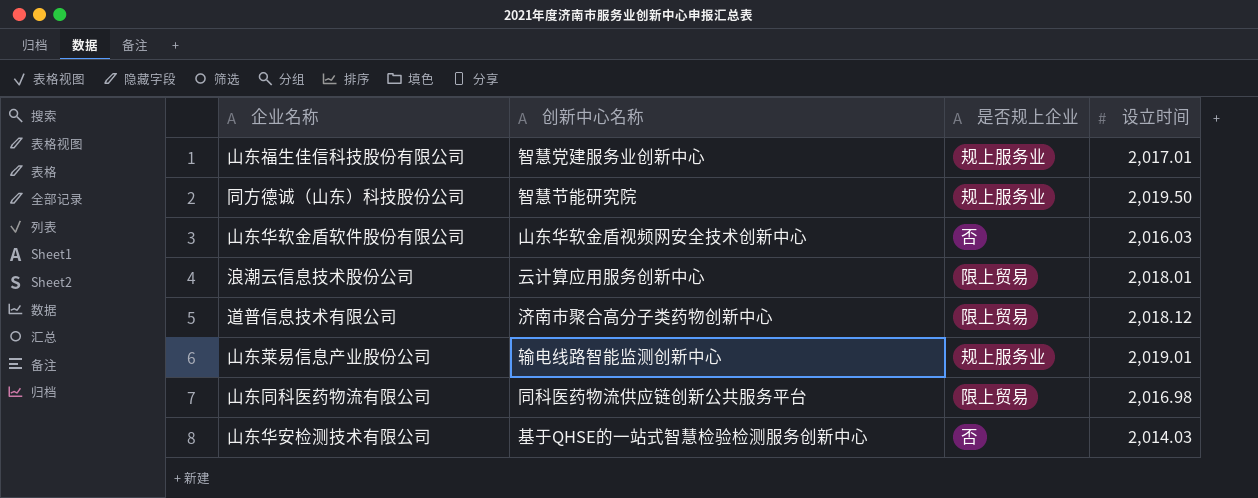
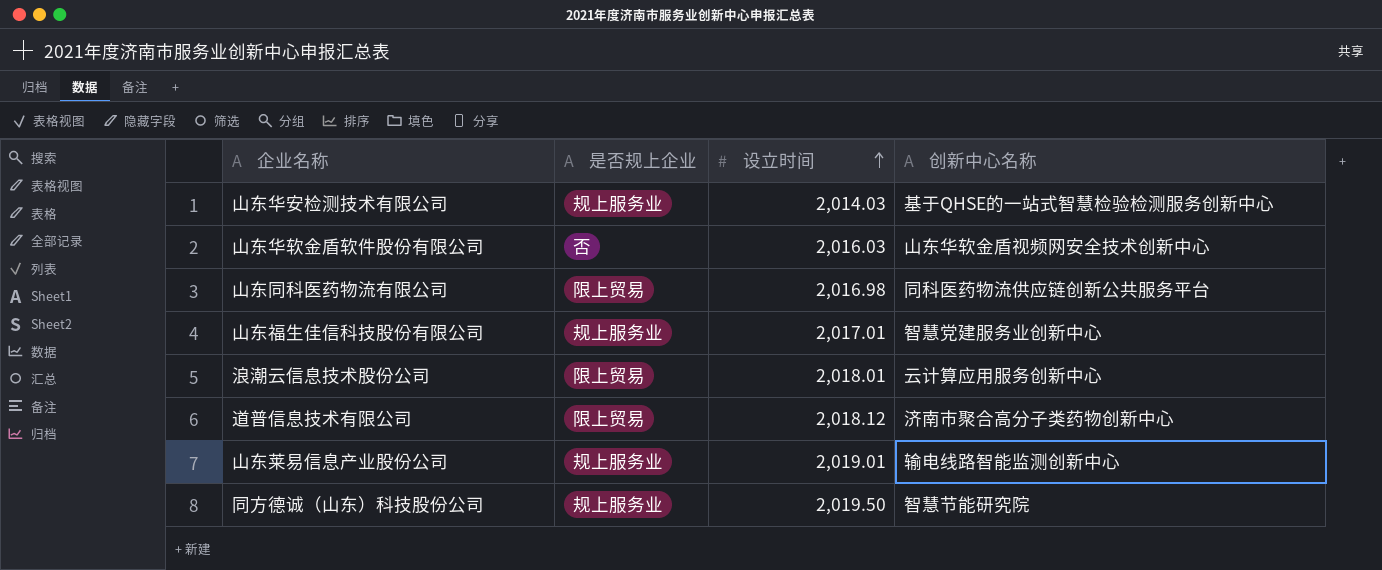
row order: none -> 设立时间 ascending
column 创新中心名称 | position: 2 -> 4
山东华安检测技术有限公司 | 是否规上企业: 否 -> 规上服务业

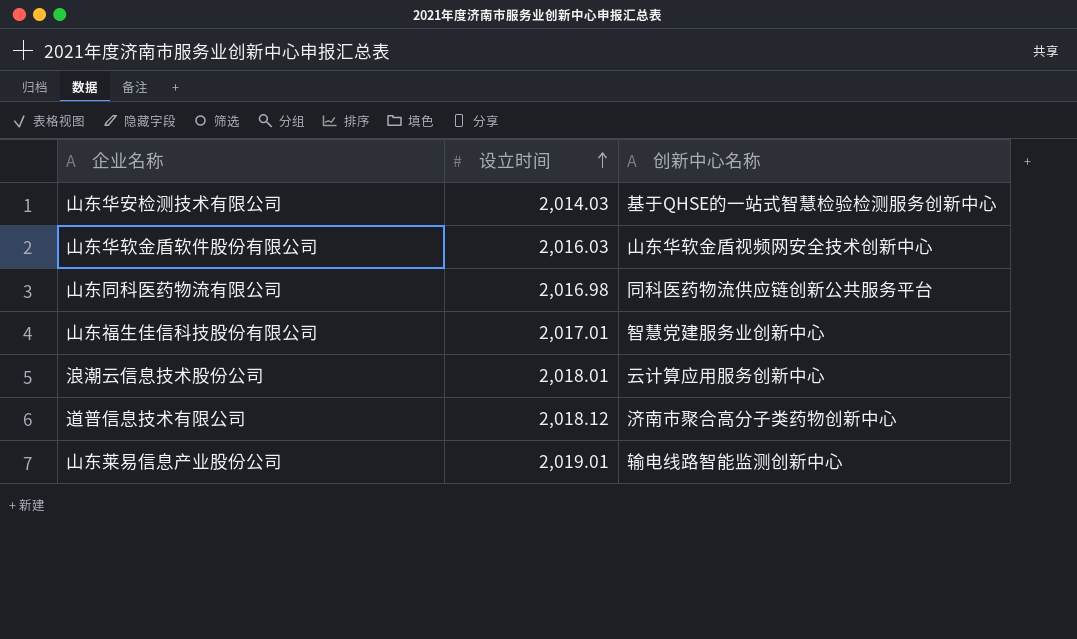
column 是否规上企业 | position: 2 -> none
row 同方德诚（山东）科技股份公司: 规上服务业 | 2,019.50 | 智慧节能研究院 -> none

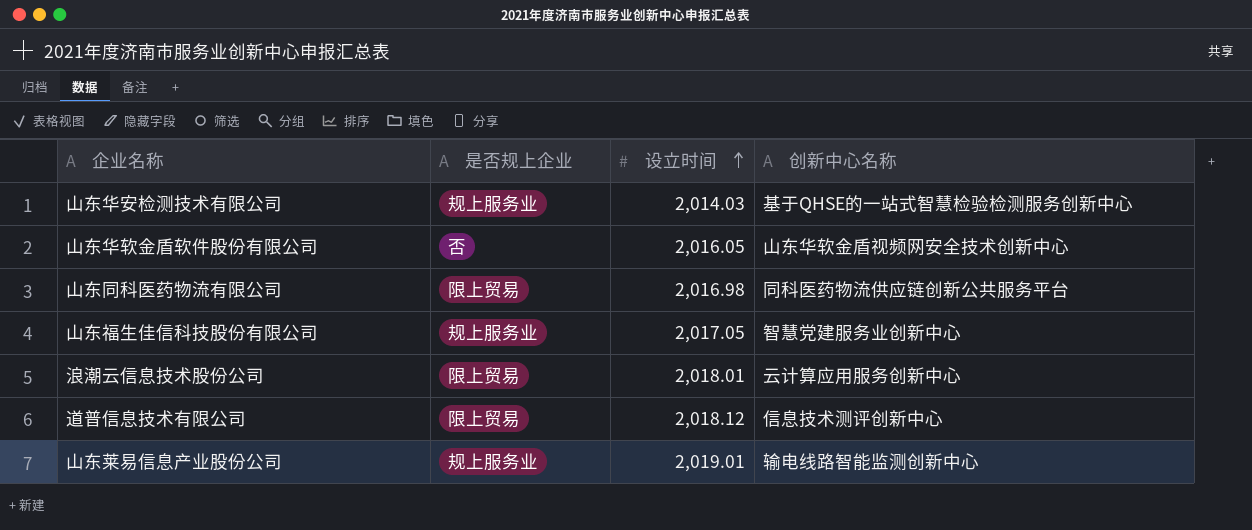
column 是否规上企业 | position: none -> 2
山东华软金盾软件股份有限公司 | 设立时间: 2,016.03 -> 2,016.05
山东福生佳信科技股份有限公司 | 设立时间: 2,017.01 -> 2,017.05
道普信息技术有限公司 | 创新中心名称: 济南市聚合高分子类药物创新中心 -> 信息技术测评创新中心

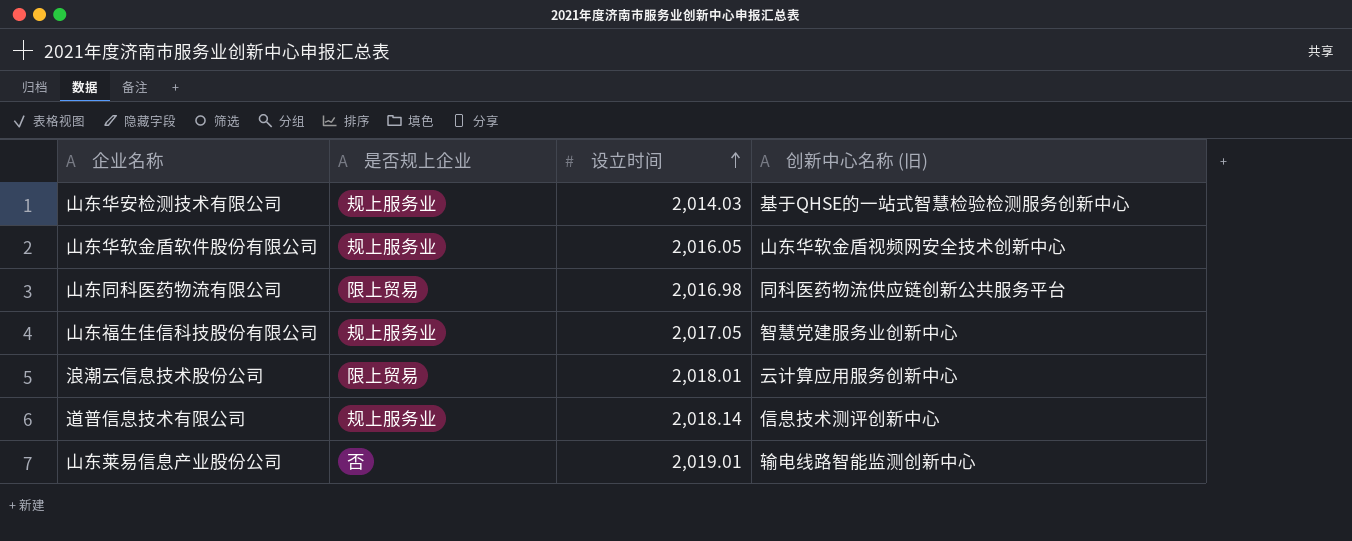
column name: 创新中心名称 -> 创新中心名称 (旧)
山东华软金盾软件股份有限公司 | 是否规上企业: 否 -> 规上服务业
道普信息技术有限公司 | 是否规上企业: 限上贸易 -> 规上服务业
道普信息技术有限公司 | 设立时间: 2,018.12 -> 2,018.14
山东莱易信息产业股份公司 | 是否规上企业: 规上服务业 -> 否

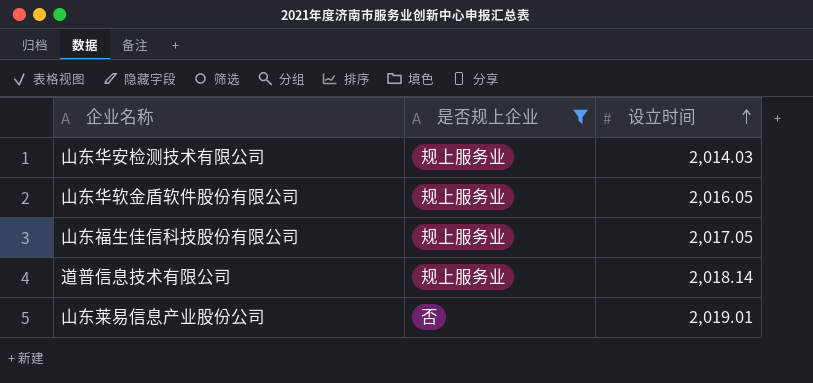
filter: none -> 是否规上企业 != 限上贸易
column 创新中心名称 (旧) | position: 4 -> none

